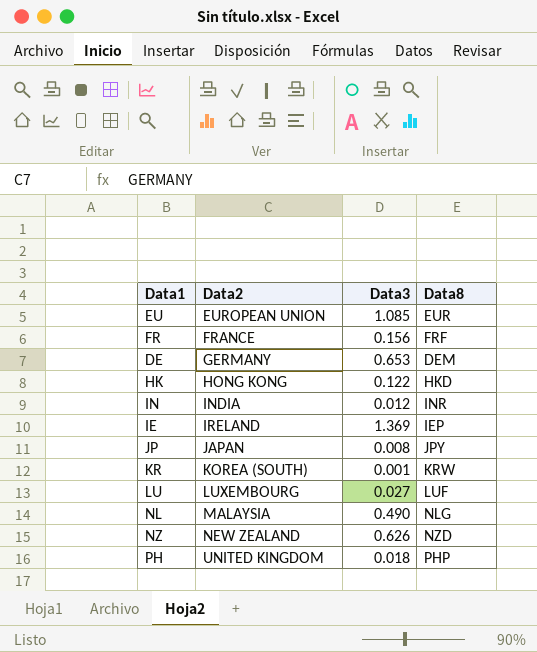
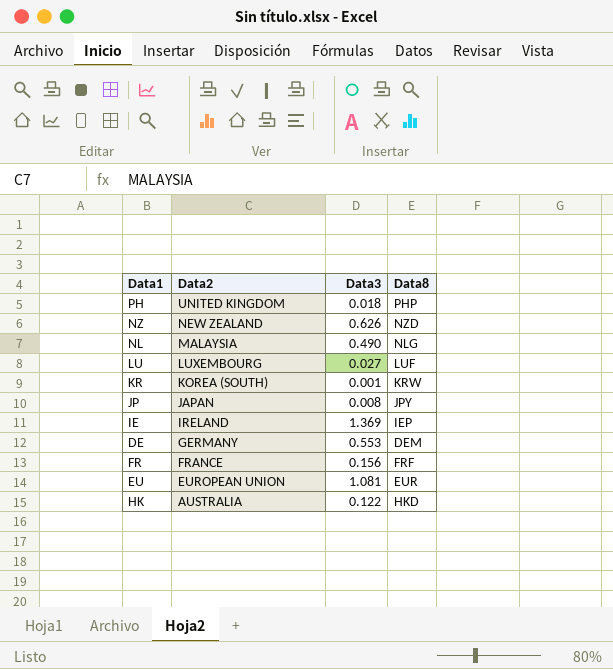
row order: Data2 ascending -> Data2 descending
row IN: INDIA | 0.012 | INR -> none
DE | Data3: 0.653 -> 0.553
EU | Data3: 1.085 -> 1.081
HK | Data2: HONG KONG -> AUSTRALIA

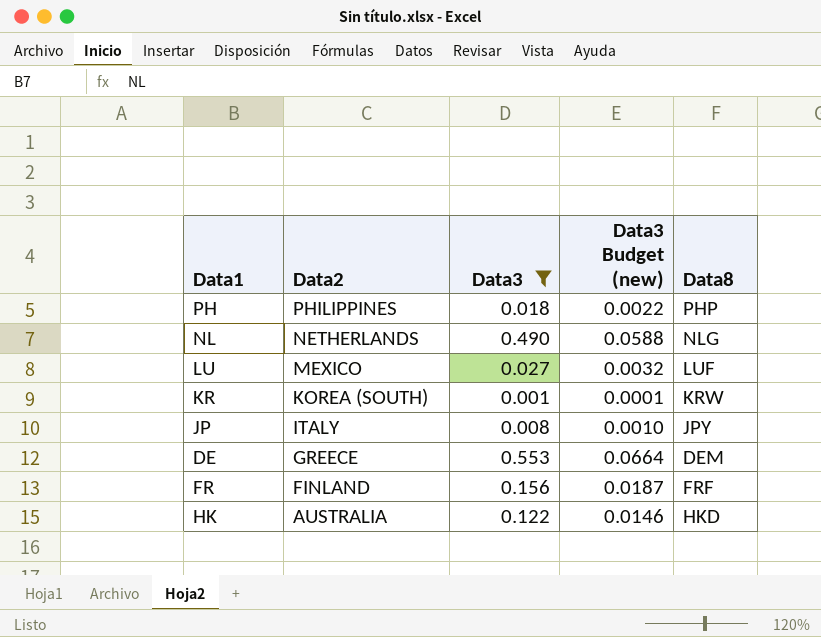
filter: none -> Data3 <= 0.553
column Data3 Budget (new) | formula: none -> [Data3] * 0.12
PH | Data2: UNITED KINGDOM -> PHILIPPINES
NL | Data2: MALAYSIA -> NETHERLANDS
LU | Data2: LUXEMBOURG -> MEXICO
JP | Data2: JAPAN -> ITALY
DE | Data2: GERMANY -> GREECE
FR | Data2: FRANCE -> FINLAND

